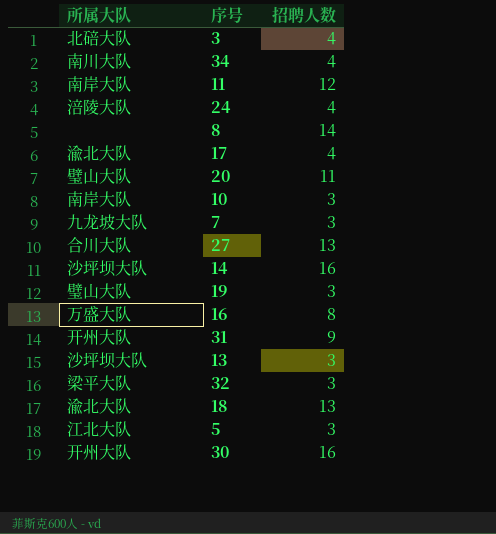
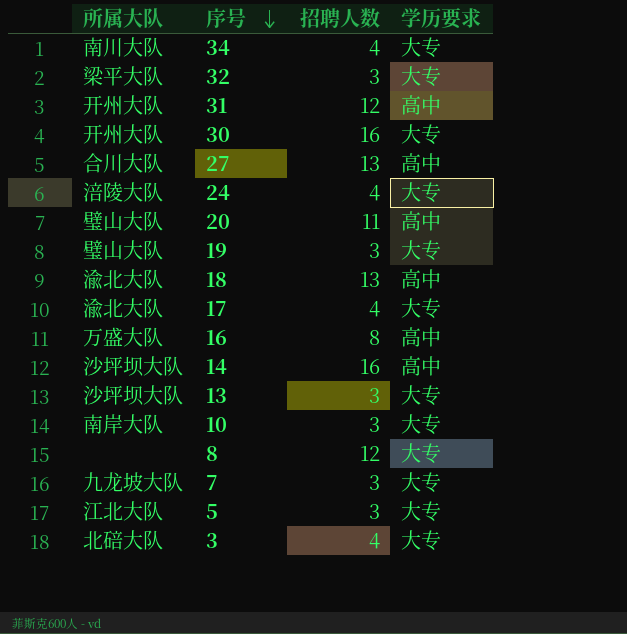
row order: none -> 序号 descending
column 学历要求 | position: none -> 4
row 11: 南岸大队 | 12 -> none
31 | 招聘人数: 9 -> 12
8 | 招聘人数: 14 -> 12

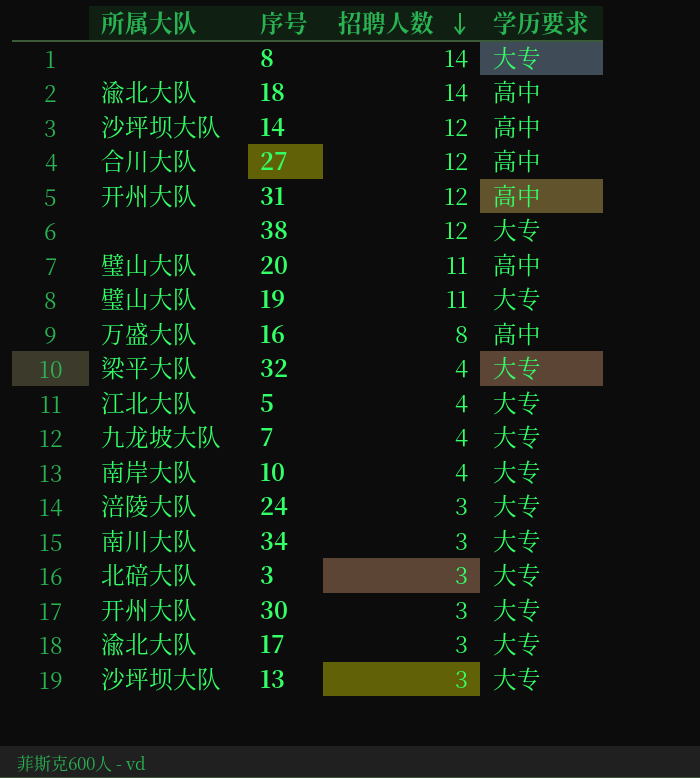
row order: 序号 descending -> 招聘人数 descending
8 | 招聘人数: 12 -> 14
18 | 招聘人数: 13 -> 14
14 | 招聘人数: 16 -> 12
27 | 招聘人数: 13 -> 12
row 38: none -> none | 12 | 大专
19 | 招聘人数: 3 -> 11
32 | 招聘人数: 3 -> 4
5 | 招聘人数: 3 -> 4
7 | 招聘人数: 3 -> 4
10 | 招聘人数: 3 -> 4
24 | 招聘人数: 4 -> 3
34 | 招聘人数: 4 -> 3
3 | 招聘人数: 4 -> 3
30 | 招聘人数: 16 -> 3
17 | 招聘人数: 4 -> 3

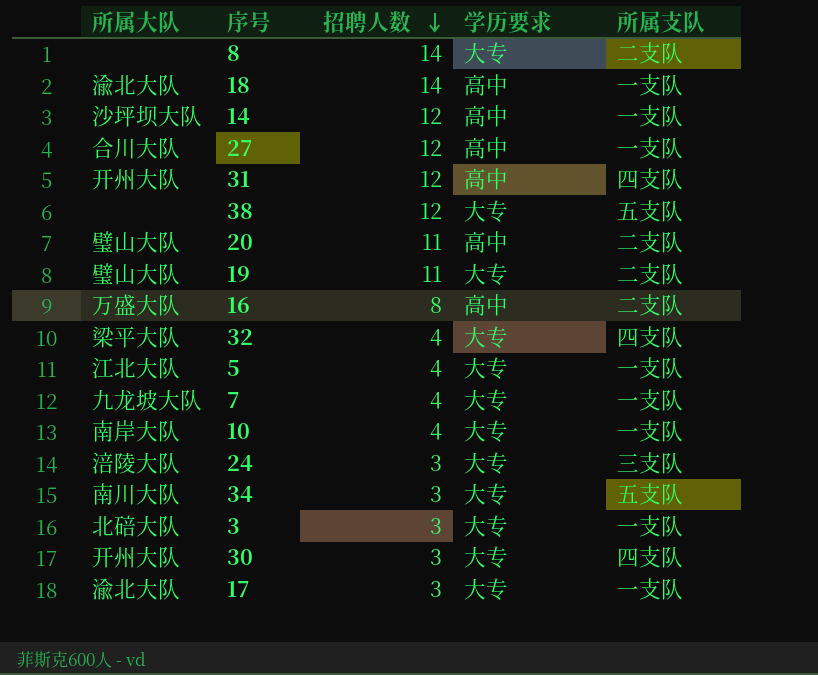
column 所属支队 | position: none -> 5
row 13: 沙坪坝大队 | 3 | 大专 -> none

